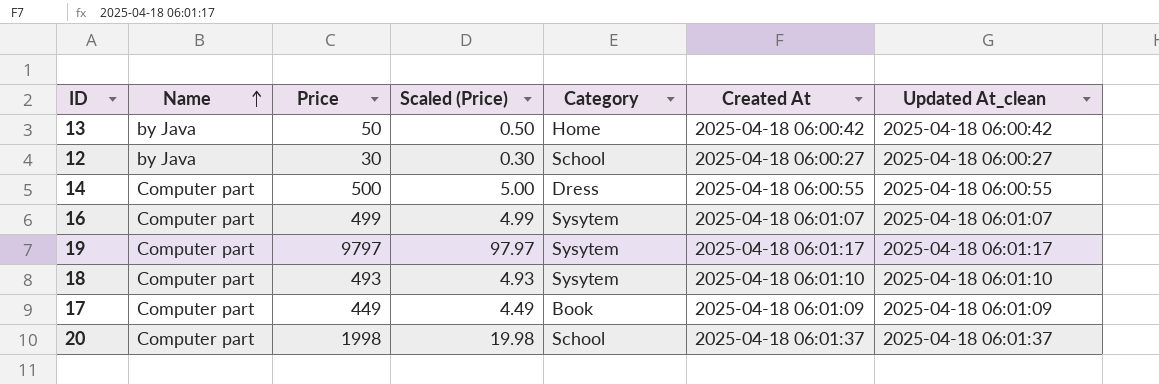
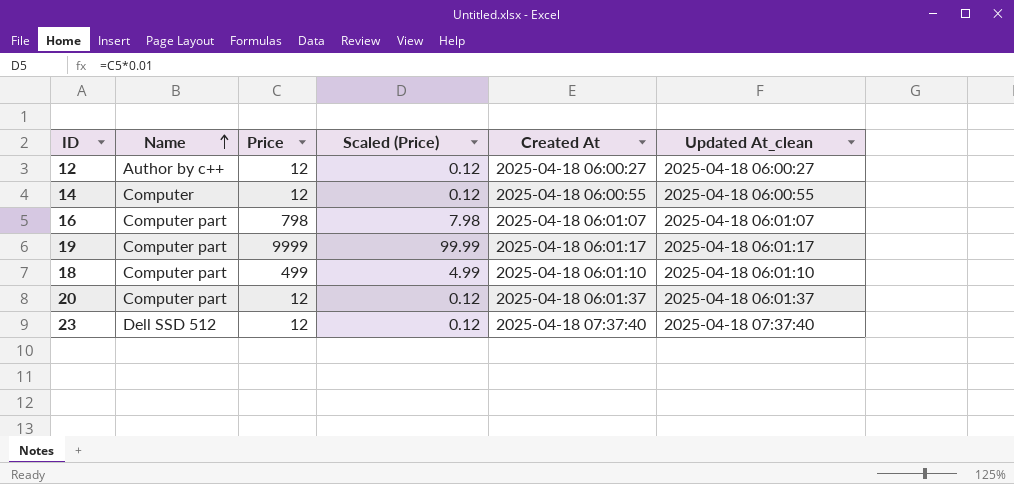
column Category | position: 5 -> none
row 13: by Java | 50 | 0.50 | Home | 2025-04-18 06:00:42 | 2025-04-18 06:00:42 -> none
row 17: Computer part | 449 | 4.49 | Book | 2025-04-18 06:01:09 | 2025-04-18 06:01:09 -> none
12 | Name: by Java -> Author by c++
12 | Price: 30 -> 12
12 | Scaled (Price): 0.30 -> 0.12
14 | Name: Computer part -> Computer
14 | Price: 500 -> 12
14 | Scaled (Price): 5.00 -> 0.12
16 | Price: 499 -> 798
16 | Scaled (Price): 4.99 -> 7.98
19 | Price: 9797 -> 9999
19 | Scaled (Price): 97.97 -> 99.99
18 | Price: 493 -> 499
18 | Scaled (Price): 4.93 -> 4.99
20 | Price: 1998 -> 12
20 | Scaled (Price): 19.98 -> 0.12
row 23: none -> Dell SSD 512 | 12 | 0.12 | 2025-04-18 07:37:40 | 2025-04-18 07:37:40

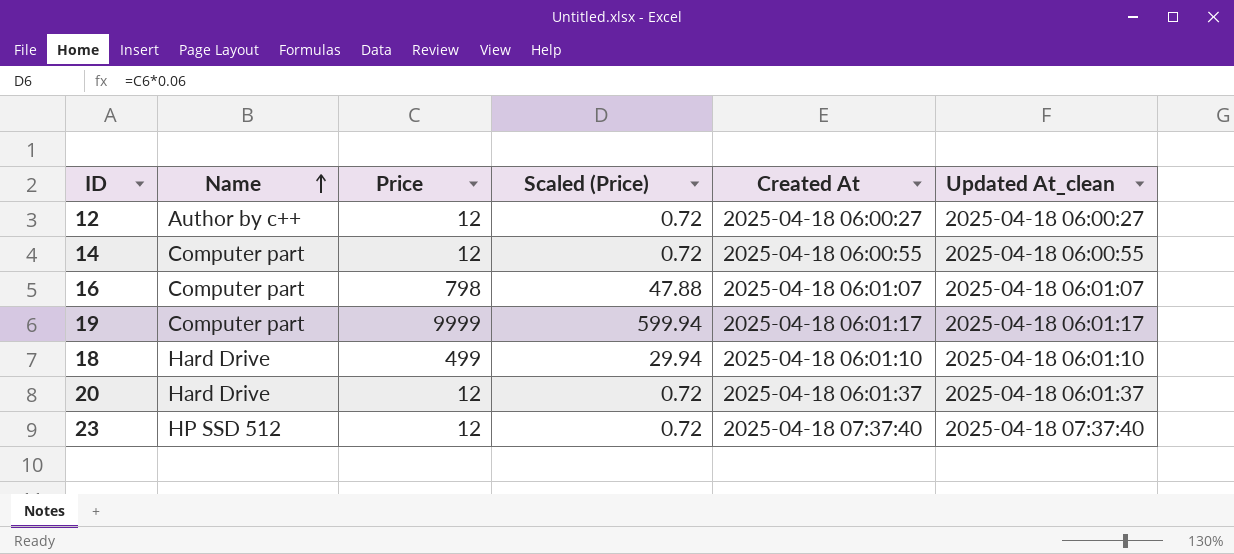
column Scaled (Price) | formula: [Price] * 0.01 -> [Price] * 0.06
14 | Name: Computer -> Computer part
18 | Name: Computer part -> Hard Drive
20 | Name: Computer part -> Hard Drive
23 | Name: Dell SSD 512 -> HP SSD 512

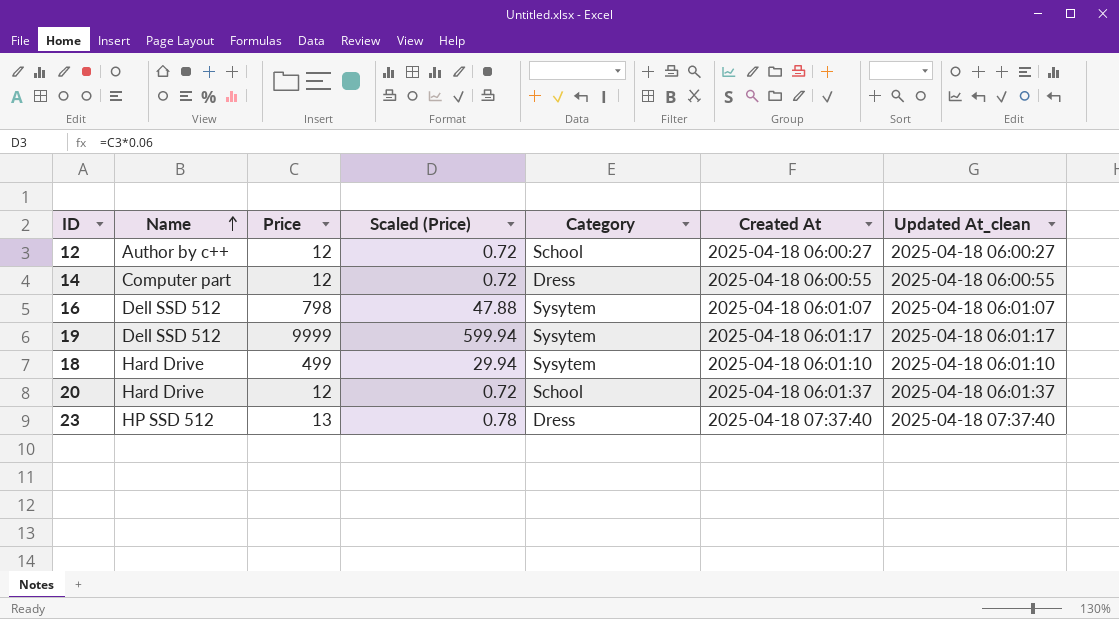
column Category | position: none -> 5
16 | Name: Computer part -> Dell SSD 512
19 | Name: Computer part -> Dell SSD 512
23 | Price: 12 -> 13
23 | Scaled (Price): 0.72 -> 0.78

